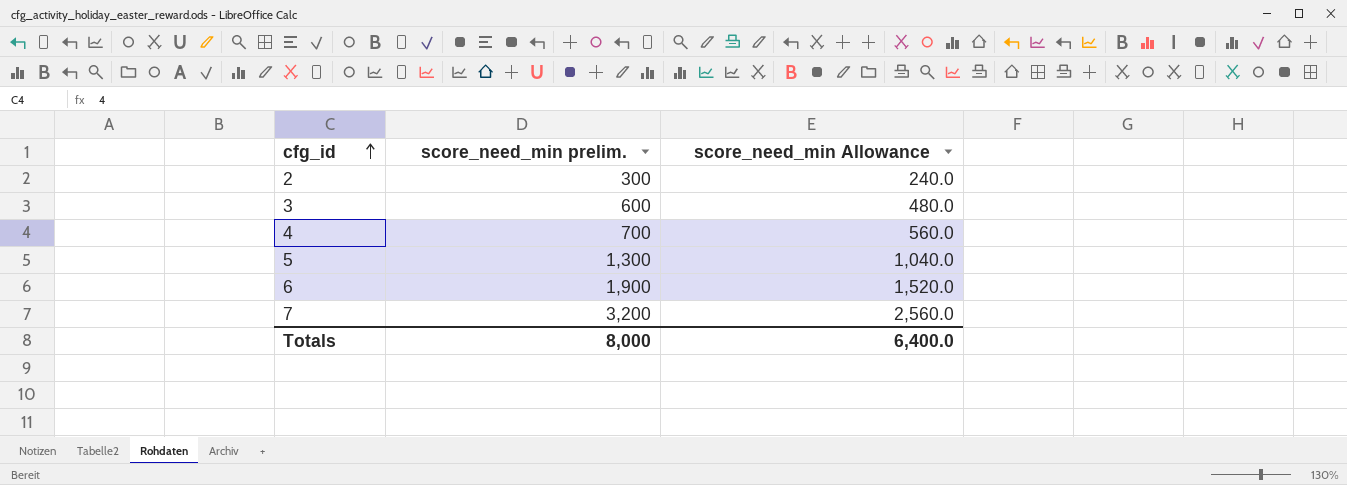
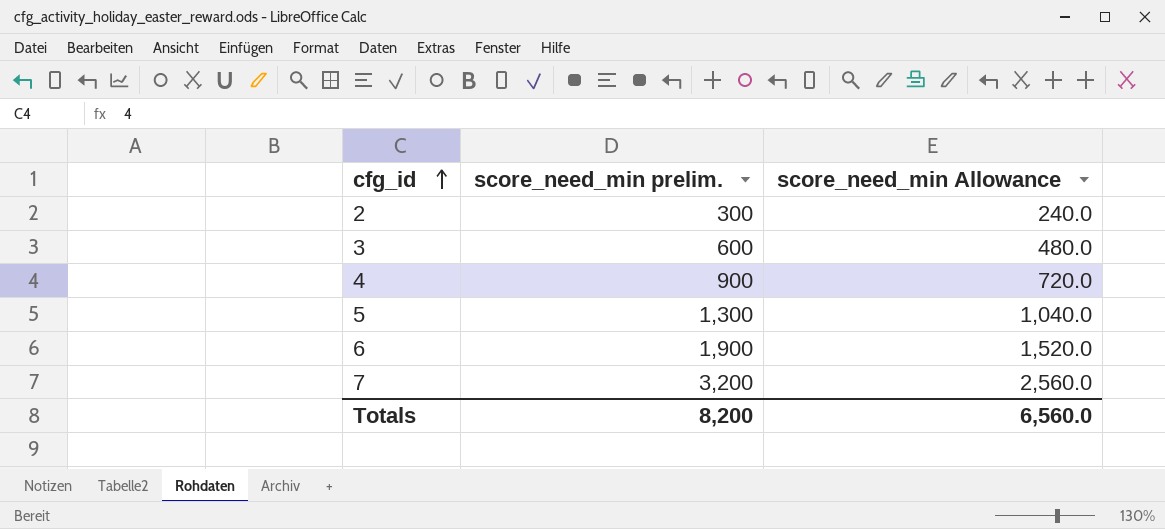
4 | score_need_min prelim.: 700 -> 900
4 | score_need_min Allowance: 560.0 -> 720.0
Totals | score_need_min prelim.: 8,000 -> 8,200
Totals | score_need_min Allowance: 6,400.0 -> 6,560.0

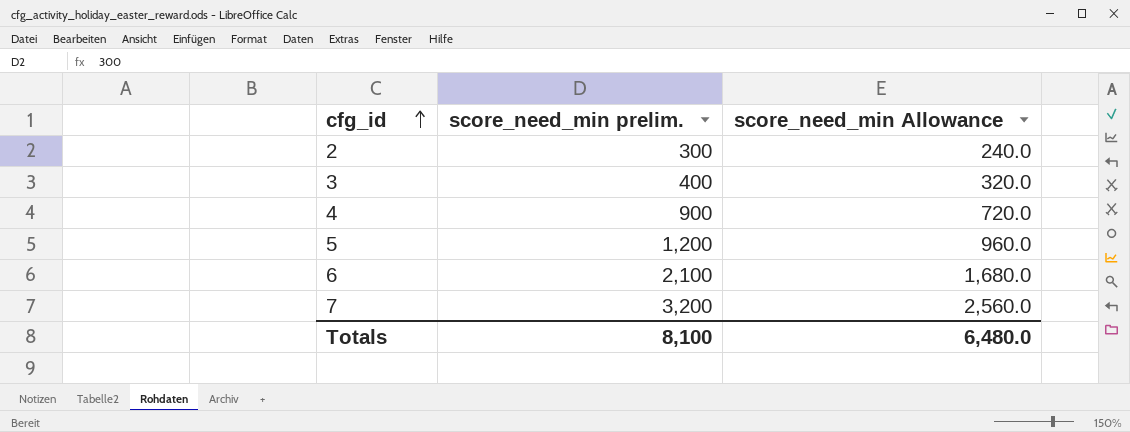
3 | score_need_min prelim.: 600 -> 400
3 | score_need_min Allowance: 480.0 -> 320.0
5 | score_need_min prelim.: 1,300 -> 1,200
5 | score_need_min Allowance: 1,040.0 -> 960.0
6 | score_need_min prelim.: 1,900 -> 2,100
6 | score_need_min Allowance: 1,520.0 -> 1,680.0
Totals | score_need_min prelim.: 8,200 -> 8,100
Totals | score_need_min Allowance: 6,560.0 -> 6,480.0

